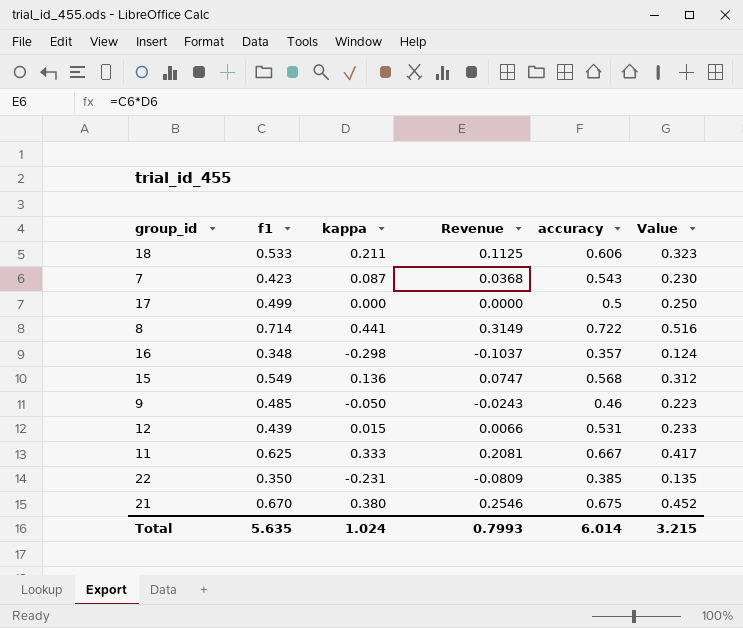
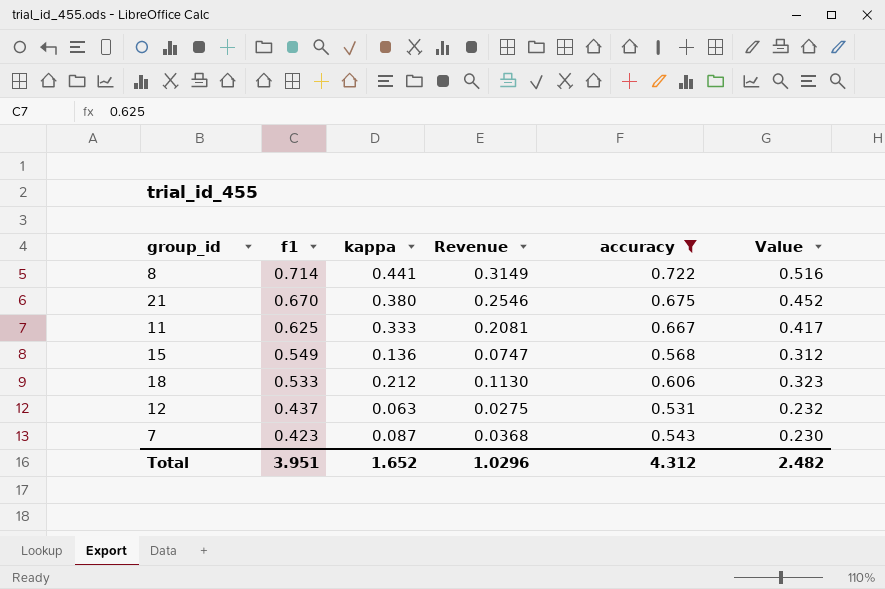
filter: none -> accuracy >= 0.531
row order: none -> f1 descending
18 | kappa: 0.211 -> 0.212
18 | Revenue: 0.1125 -> 0.1130
12 | f1: 0.439 -> 0.437
12 | kappa: 0.015 -> 0.063
12 | Revenue: 0.0066 -> 0.0275
12 | Value: 0.233 -> 0.232
Total | f1: 5.635 -> 3.951
Total | kappa: 1.024 -> 1.652
Total | Revenue: 0.7993 -> 1.0296
Total | accuracy: 6.014 -> 4.312
Total | Value: 3.215 -> 2.482

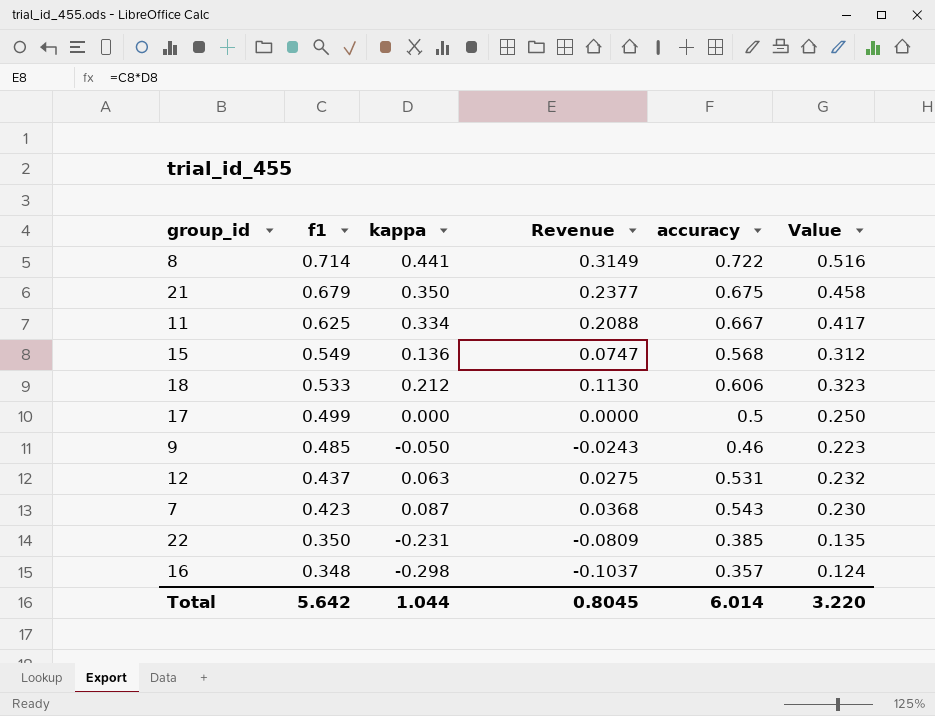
filter: accuracy >= 0.531 -> none
21 | f1: 0.670 -> 0.679
21 | kappa: 0.380 -> 0.350
21 | Revenue: 0.2546 -> 0.2377
21 | Value: 0.452 -> 0.458
11 | kappa: 0.333 -> 0.334
11 | Revenue: 0.2081 -> 0.2088
Total | f1: 3.951 -> 5.642
Total | kappa: 1.652 -> 1.044
Total | Revenue: 1.0296 -> 0.8045
Total | accuracy: 4.312 -> 6.014
Total | Value: 2.482 -> 3.220

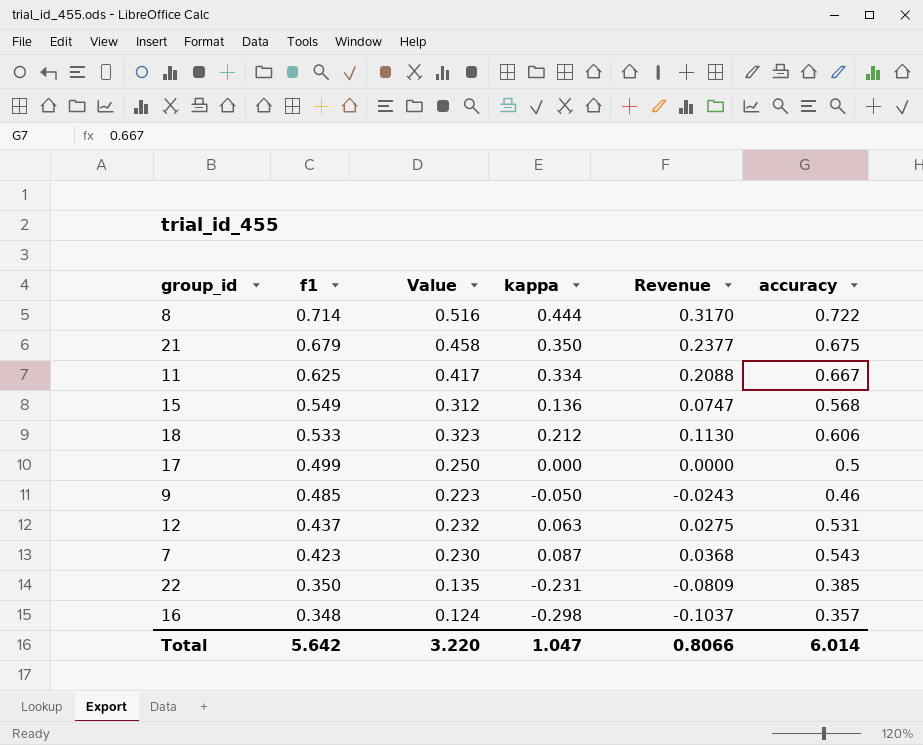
column Value | position: 6 -> 3
8 | kappa: 0.441 -> 0.444
8 | Revenue: 0.3149 -> 0.3170
Total | kappa: 1.044 -> 1.047
Total | Revenue: 0.8045 -> 0.8066

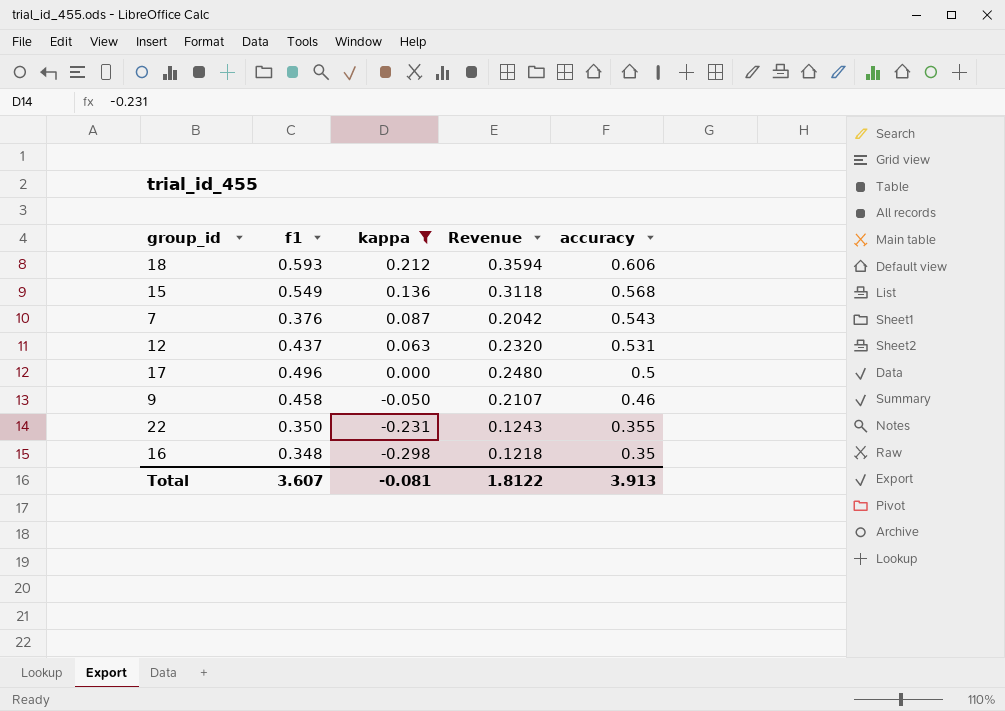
filter: none -> kappa <= 0.212
row order: f1 descending -> kappa descending
column Value | formula: [f1] * [accuracy] -> none
column Revenue | formula: [f1] * [kappa] -> [f1] * [accuracy]
18 | f1: 0.533 -> 0.593
7 | f1: 0.423 -> 0.376
17 | f1: 0.499 -> 0.496
9 | f1: 0.485 -> 0.458
22 | accuracy: 0.385 -> 0.355
16 | accuracy: 0.357 -> 0.35
Total | f1: 5.642 -> 3.607
Total | kappa: 1.047 -> -0.081
Total | Revenue: 0.8066 -> 1.8122
Total | accuracy: 6.014 -> 3.913

